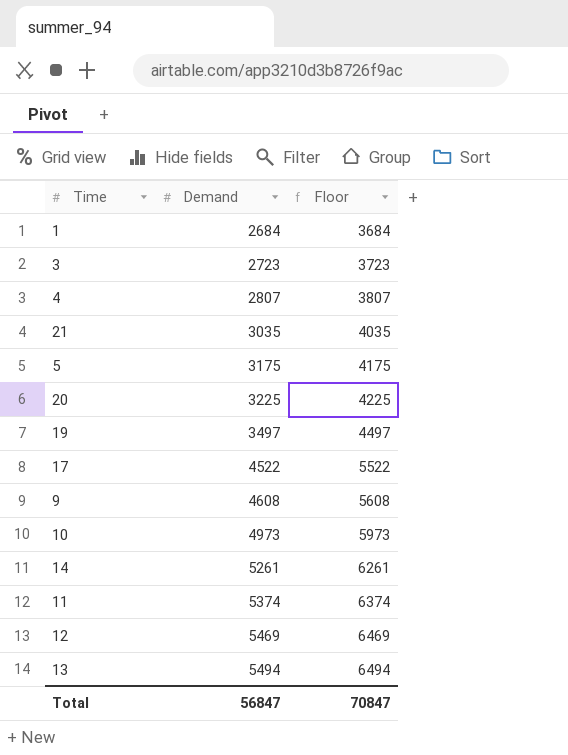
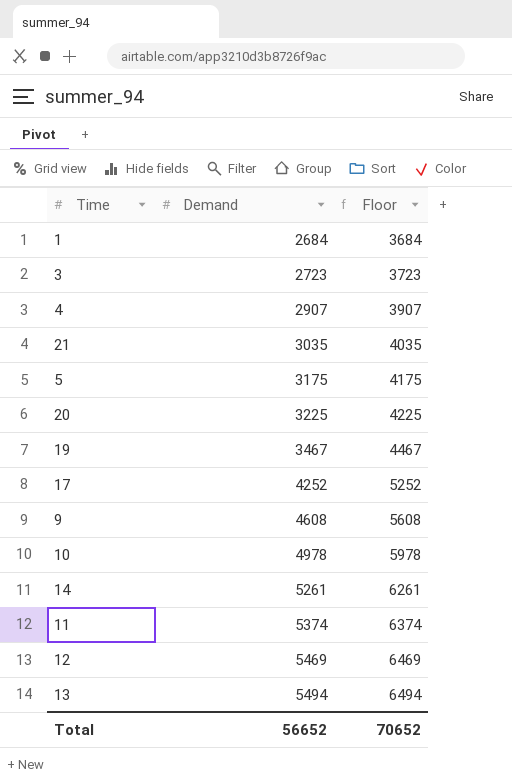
4 | Demand: 2807 -> 2907
4 | Floor: 3807 -> 3907
19 | Demand: 3497 -> 3467
19 | Floor: 4497 -> 4467
17 | Demand: 4522 -> 4252
17 | Floor: 5522 -> 5252
10 | Demand: 4973 -> 4978
10 | Floor: 5973 -> 5978
Total | Demand: 56847 -> 56652
Total | Floor: 70847 -> 70652

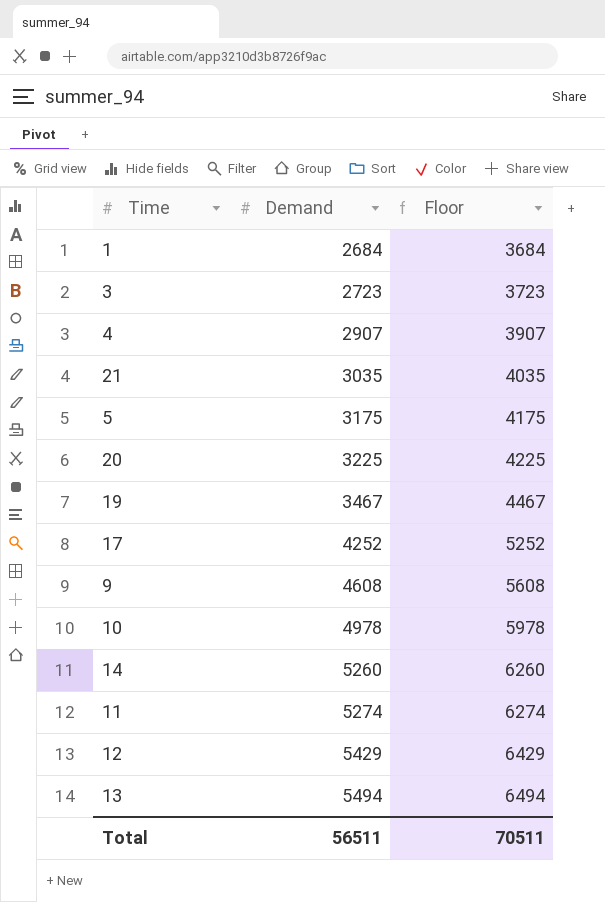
14 | Demand: 5261 -> 5260
14 | Floor: 6261 -> 6260
11 | Demand: 5374 -> 5274
11 | Floor: 6374 -> 6274
12 | Demand: 5469 -> 5429
12 | Floor: 6469 -> 6429
Total | Demand: 56652 -> 56511
Total | Floor: 70652 -> 70511

